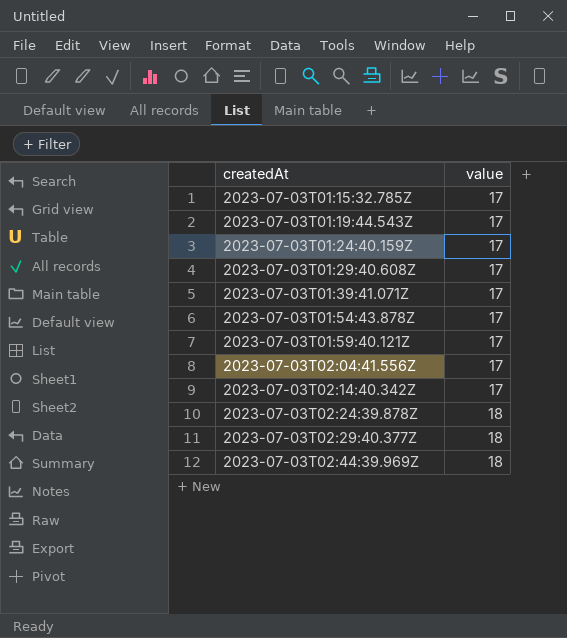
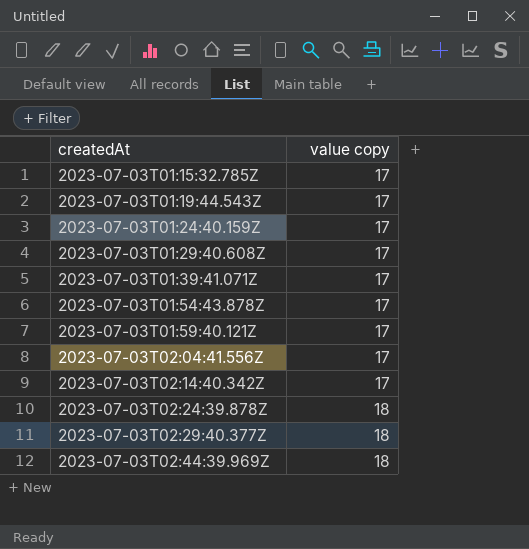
column name: value -> value copy

